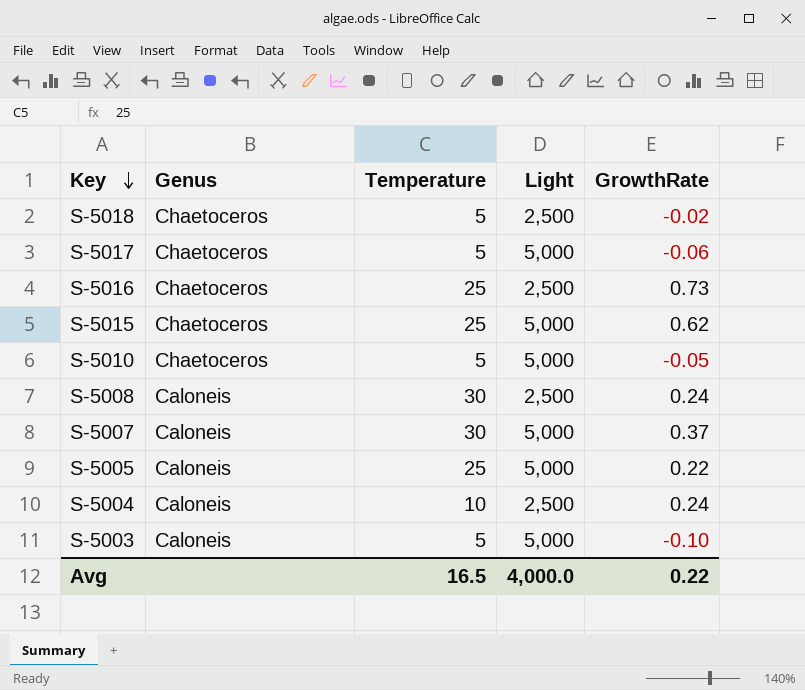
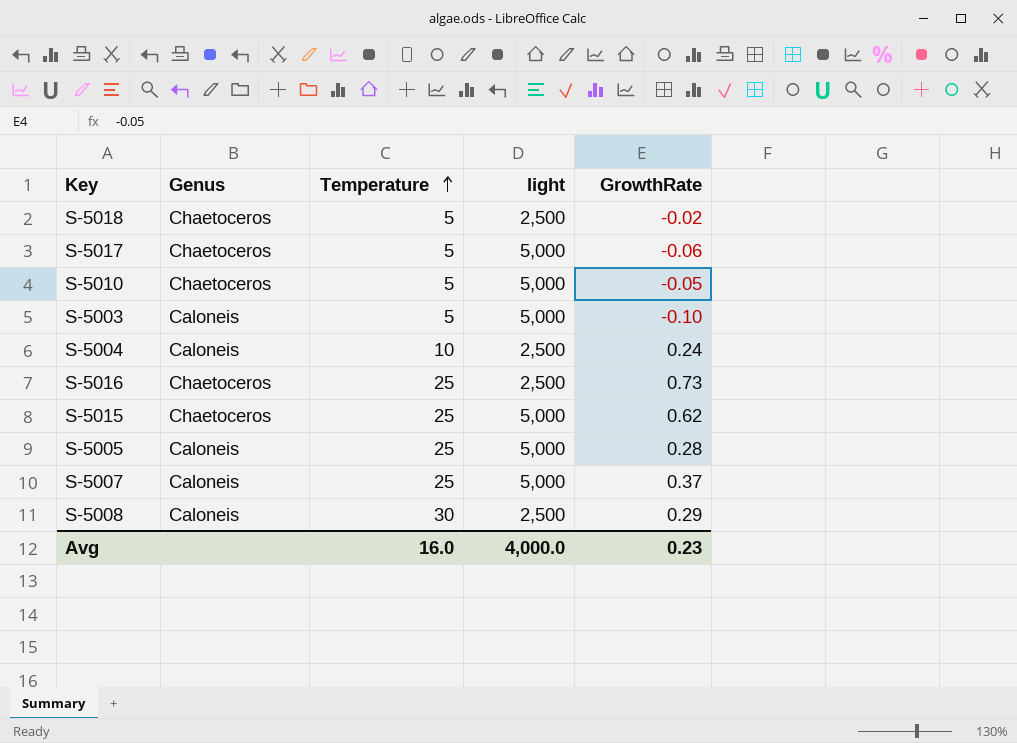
row order: Key descending -> Temperature ascending
column name: Light -> light
S-5005 | GrowthRate: 0.22 -> 0.28
S-5007 | Temperature: 30 -> 25
S-5008 | GrowthRate: 0.24 -> 0.29
Avg | Temperature: 16.5 -> 16.0
Avg | GrowthRate: 0.22 -> 0.23

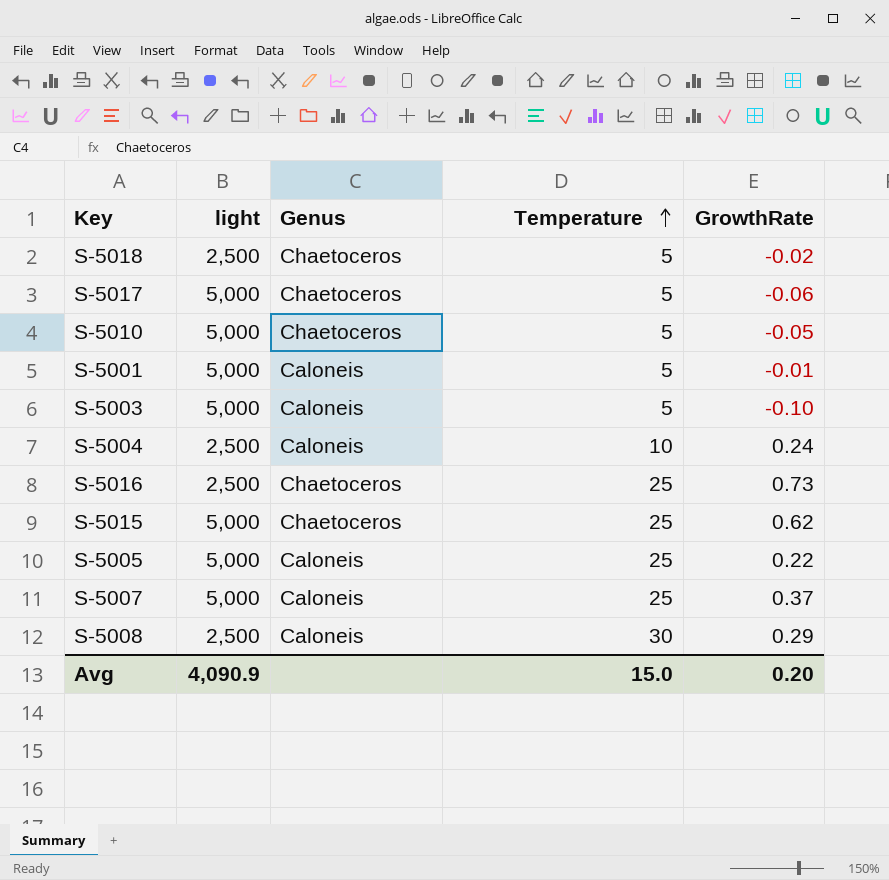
column light | position: 4 -> 2
row S-5001: none -> 5,000 | Caloneis | 5 | -0.01
S-5005 | GrowthRate: 0.28 -> 0.22
Avg | light: 4,000.0 -> 4,090.9
Avg | Temperature: 16.0 -> 15.0
Avg | GrowthRate: 0.23 -> 0.20

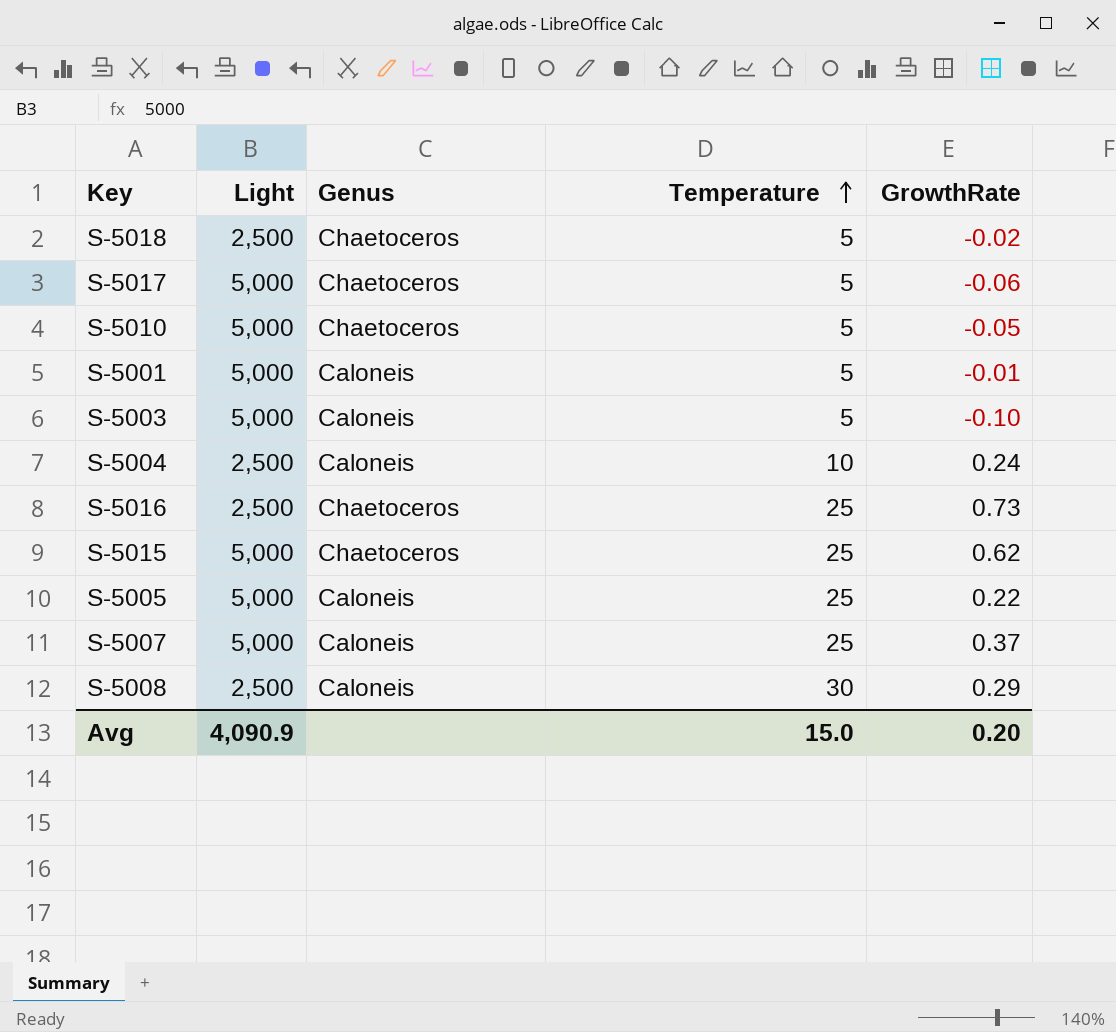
column name: light -> Light

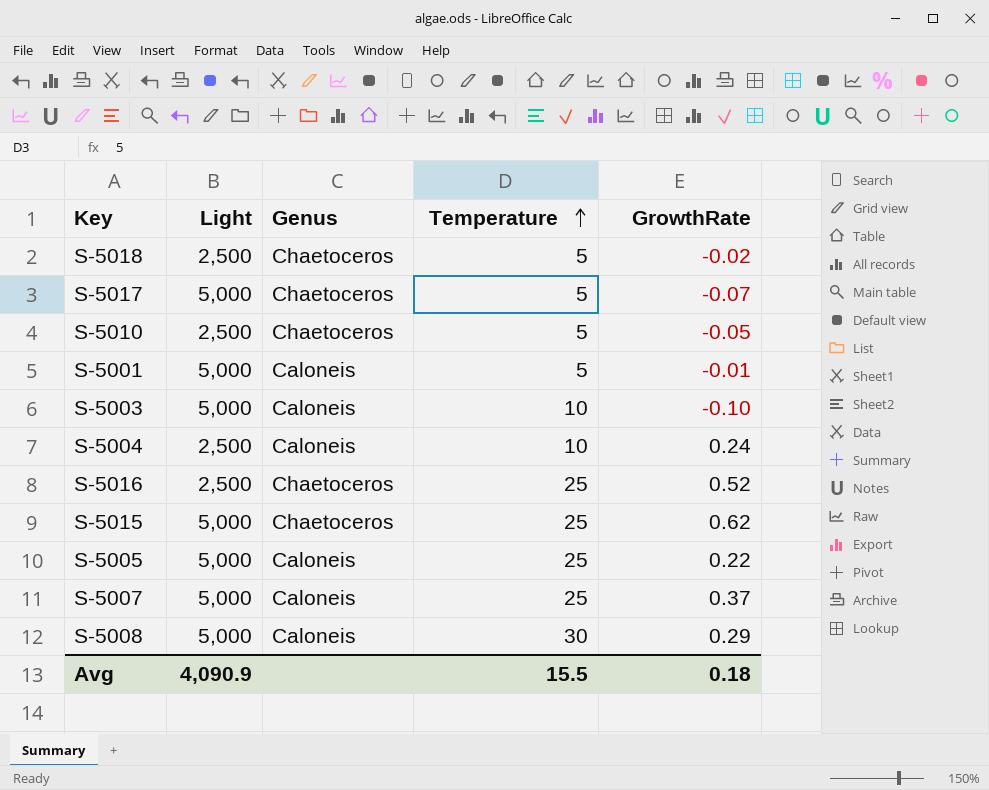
S-5017 | GrowthRate: -0.06 -> -0.07
S-5010 | Light: 5,000 -> 2,500
S-5003 | Temperature: 5 -> 10
S-5016 | GrowthRate: 0.73 -> 0.52
S-5008 | Light: 2,500 -> 5,000
Avg | Temperature: 15.0 -> 15.5
Avg | GrowthRate: 0.20 -> 0.18

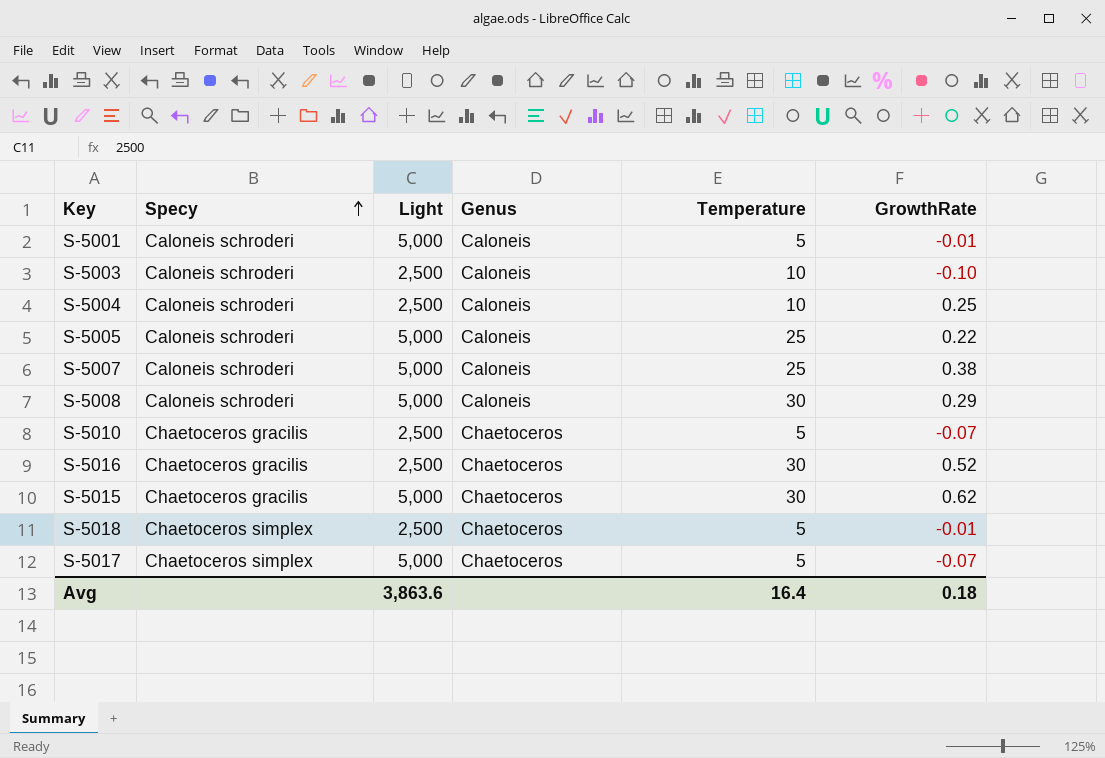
row order: Temperature ascending -> Specy ascending
column Specy | position: none -> 2
S-5003 | Light: 5,000 -> 2,500
S-5004 | GrowthRate: 0.24 -> 0.25
S-5007 | GrowthRate: 0.37 -> 0.38
S-5010 | GrowthRate: -0.05 -> -0.07
S-5016 | Temperature: 25 -> 30
S-5015 | Temperature: 25 -> 30
S-5018 | GrowthRate: -0.02 -> -0.01
Avg | Light: 4,090.9 -> 3,863.6
Avg | Temperature: 15.5 -> 16.4

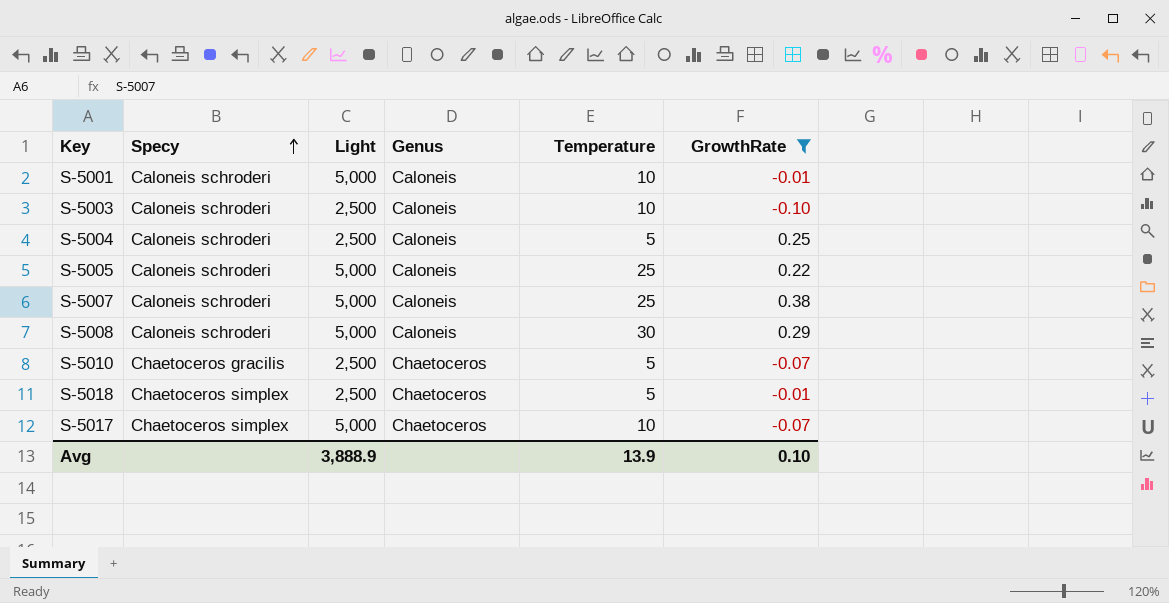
filter: none -> GrowthRate <= 0.38
S-5001 | Temperature: 5 -> 10
S-5004 | Temperature: 10 -> 5
S-5017 | Temperature: 5 -> 10
Avg | Light: 3,863.6 -> 3,888.9
Avg | Temperature: 16.4 -> 13.9
Avg | GrowthRate: 0.18 -> 0.10

